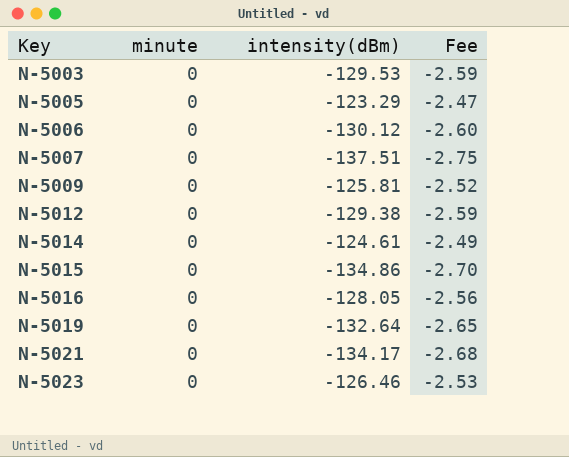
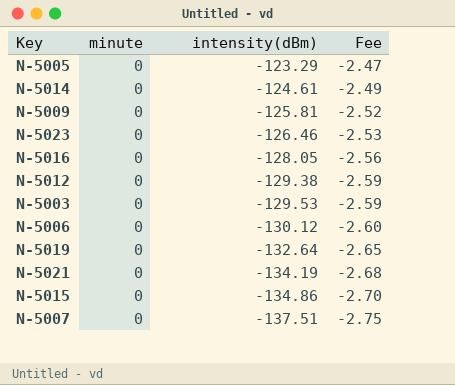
row order: Key ascending -> intensity(dBm) descending
N-5021 | intensity(dBm): -134.17 -> -134.19

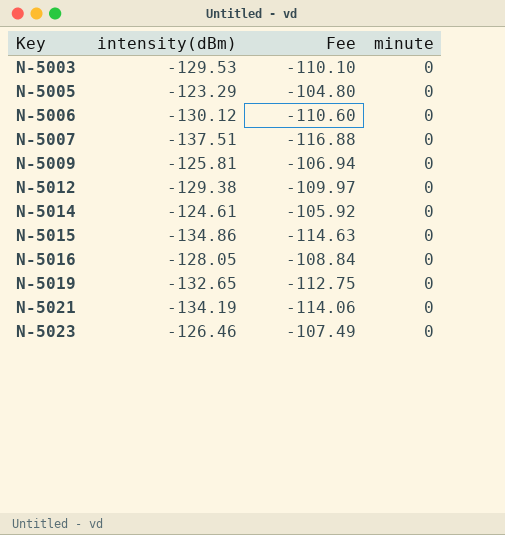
row order: intensity(dBm) descending -> Key ascending
column Fee | formula: [intensity(dBm)] * 0.02 -> [intensity(dBm)] * 0.85
column minute | position: 2 -> 4
N-5019 | intensity(dBm): -132.64 -> -132.65

